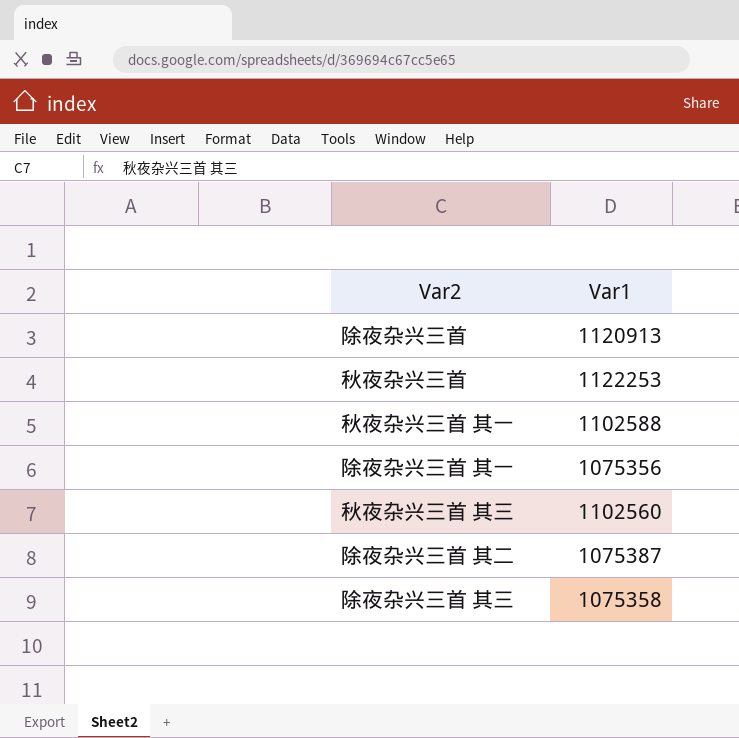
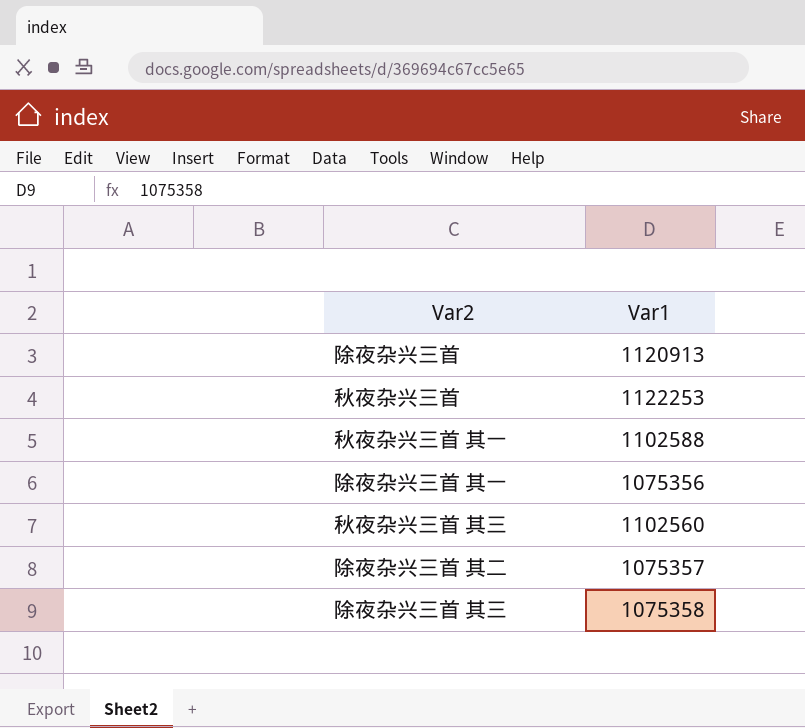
除夜杂兴三首 其二 | Var1: 1075387 -> 1075357

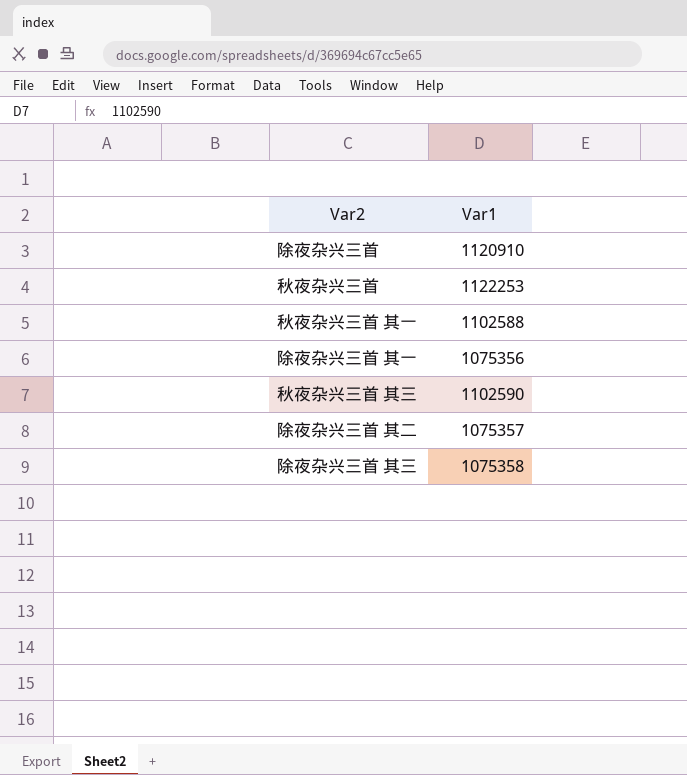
除夜杂兴三首 | Var1: 1120913 -> 1120910
秋夜杂兴三首 其三 | Var1: 1102560 -> 1102590

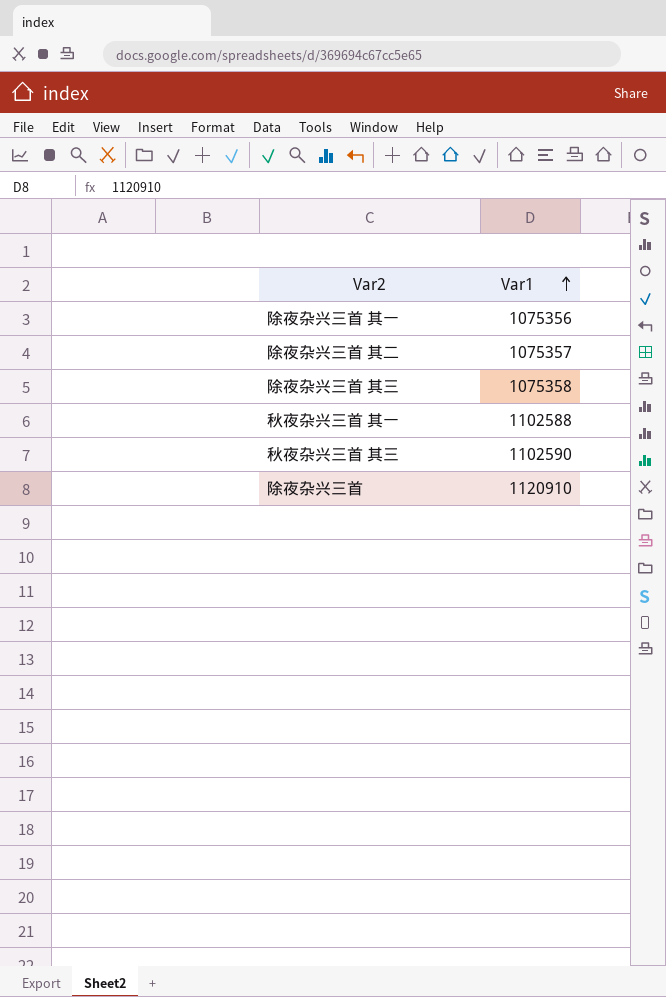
row order: none -> Var1 ascending
row 秋夜杂兴三首: 1122253 -> none

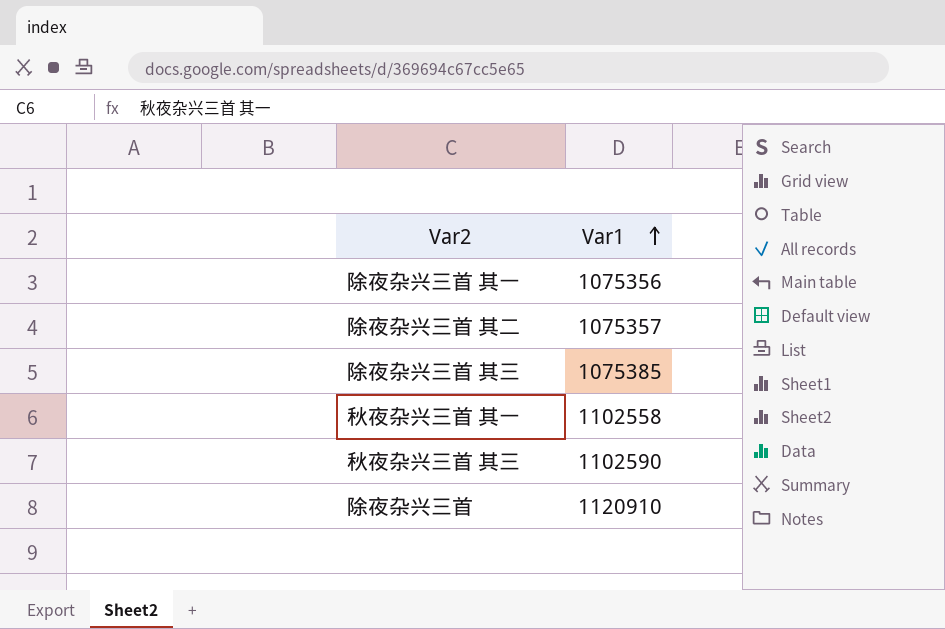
除夜杂兴三首 其三 | Var1: 1075358 -> 1075385
秋夜杂兴三首 其一 | Var1: 1102588 -> 1102558

